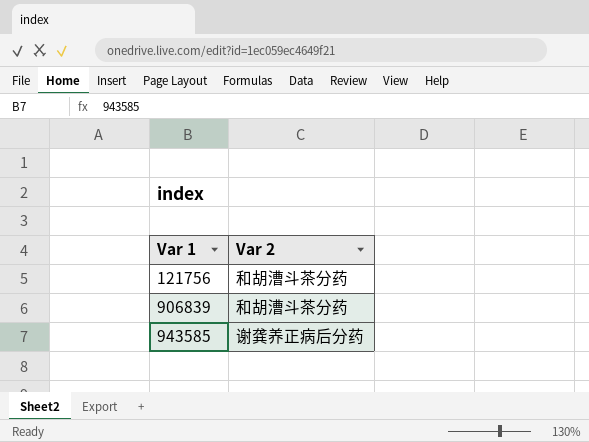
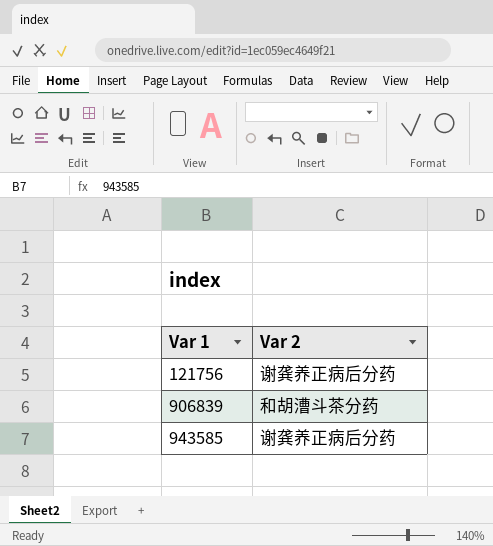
121756 | Var 2: 和胡漕斗茶分药 -> 谢龚养正病后分药

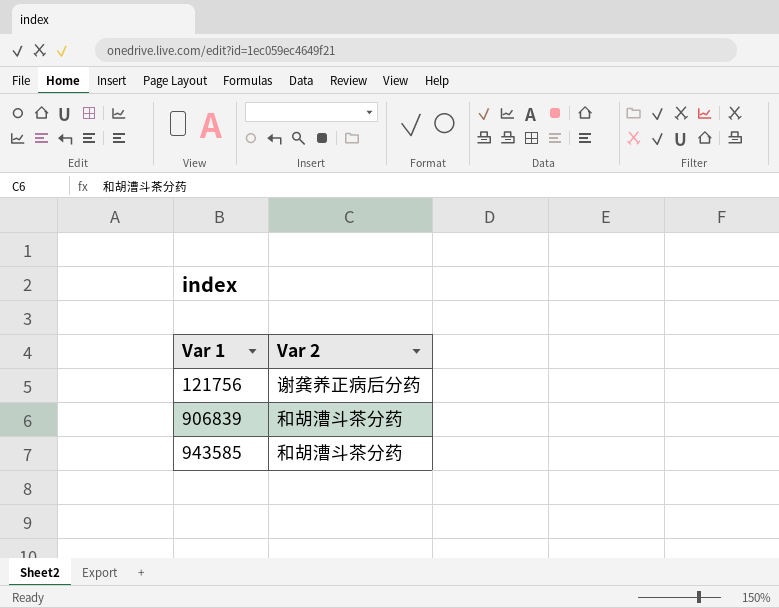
943585 | Var 2: 谢龚养正病后分药 -> 和胡漕斗茶分药

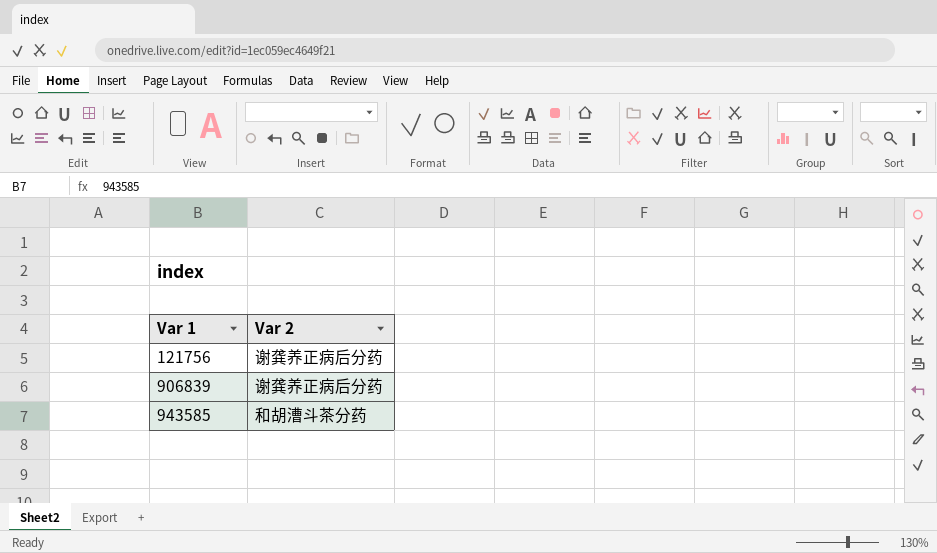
906839 | Var 2: 和胡漕斗茶分药 -> 谢龚养正病后分药

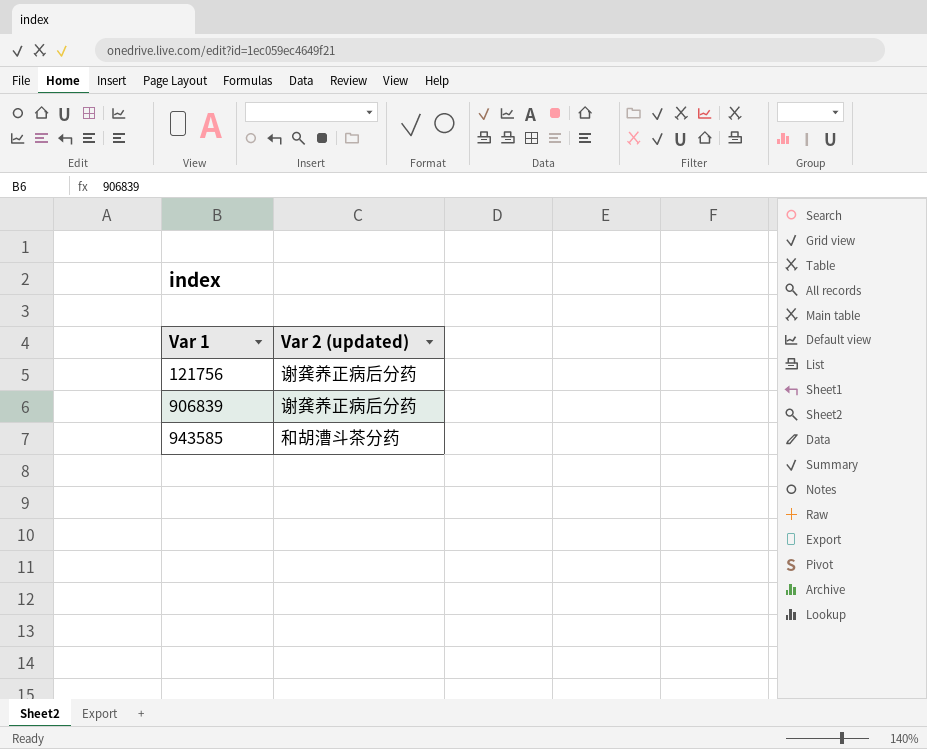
column name: Var 2 -> Var 2 (updated)

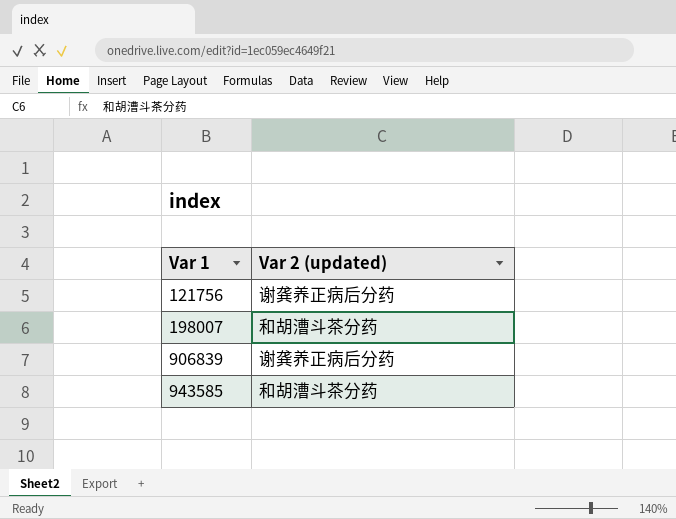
row 198007: none -> 和胡漕斗茶分药

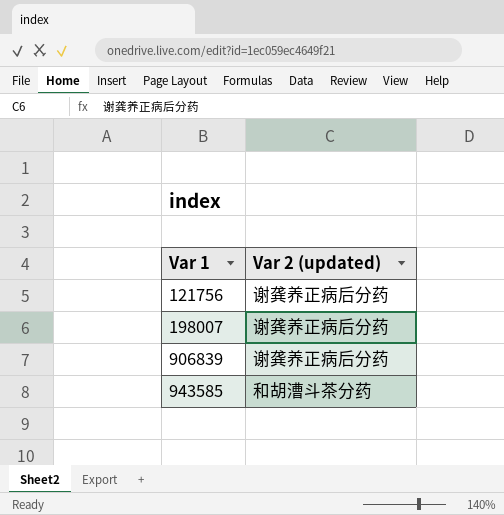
198007 | Var 2 (updated): 和胡漕斗茶分药 -> 谢龚养正病后分药

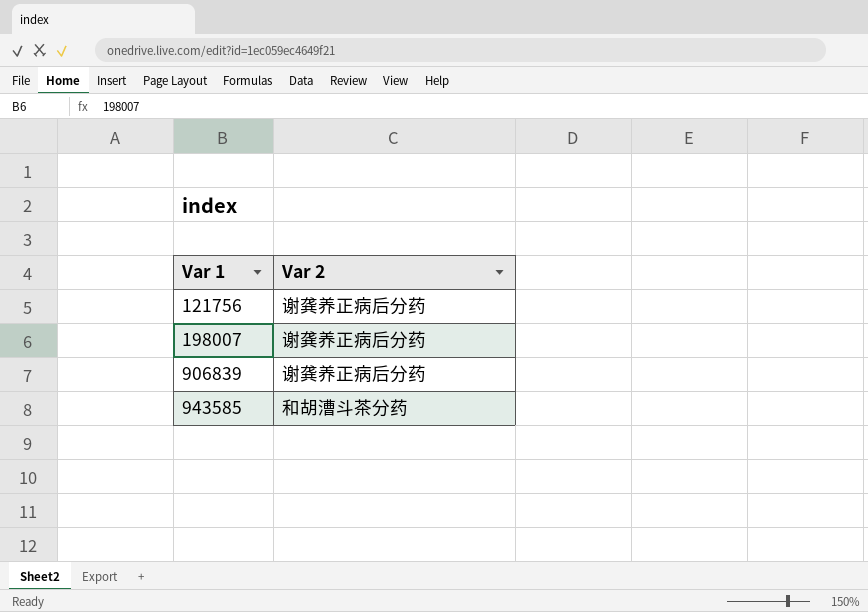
column name: Var 2 (updated) -> Var 2

